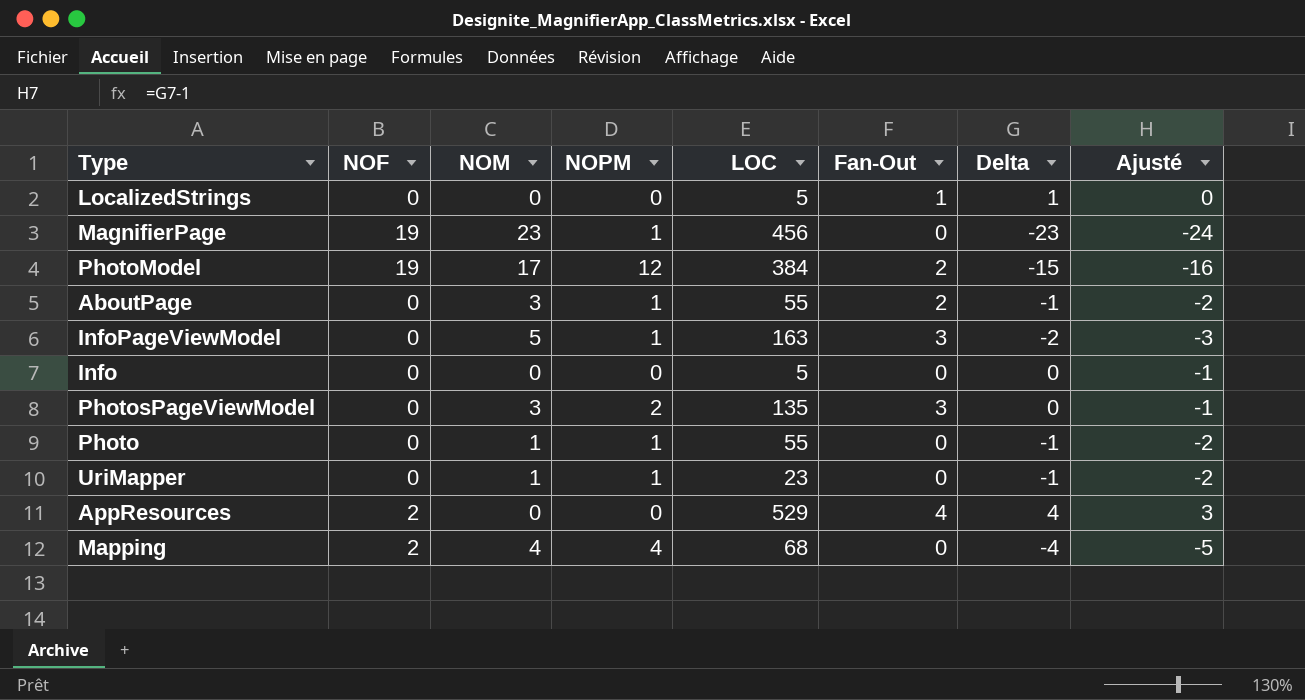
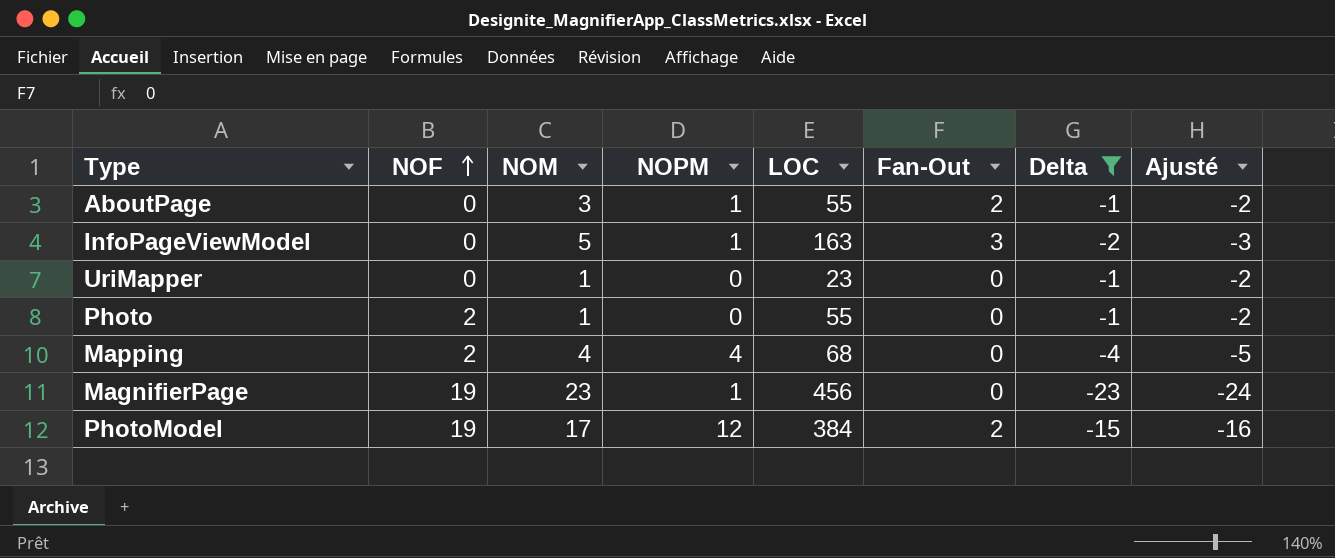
filter: none -> Delta <= -1
row order: none -> NOF ascending
UriMapper | NOPM: 1 -> 0
Photo | NOF: 0 -> 2
Photo | NOPM: 1 -> 0

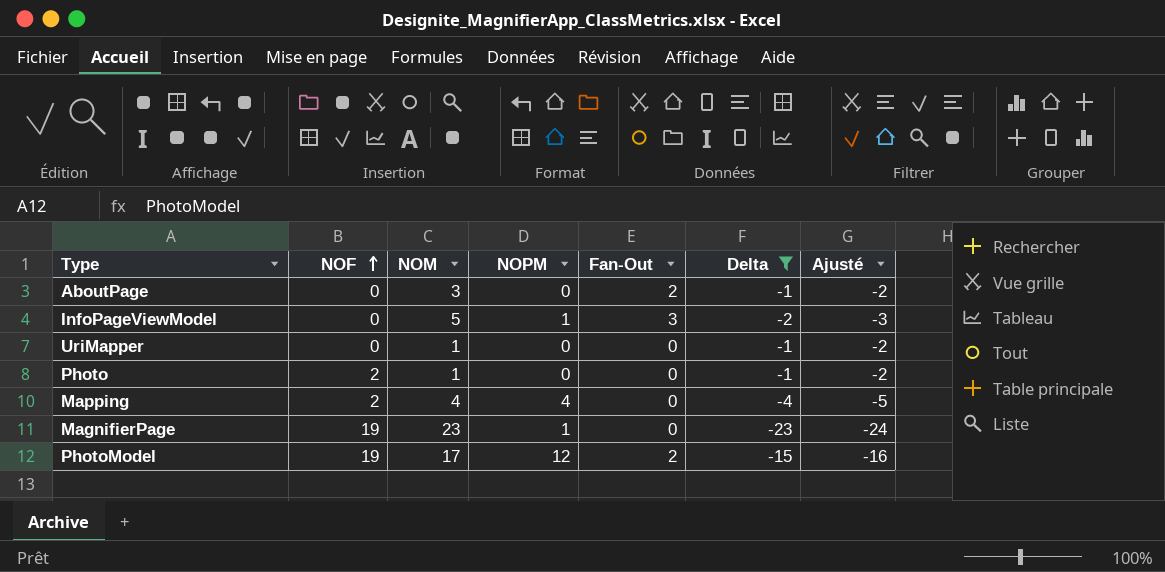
column LOC | position: 5 -> none
AboutPage | NOPM: 1 -> 0

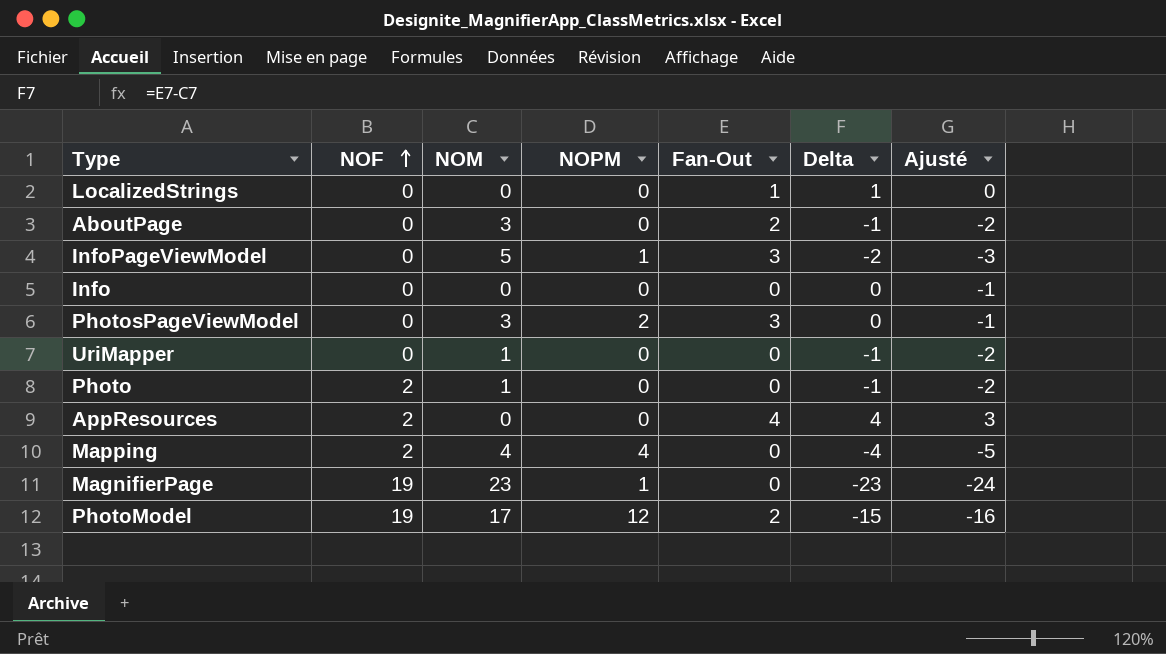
filter: Delta <= -1 -> none

